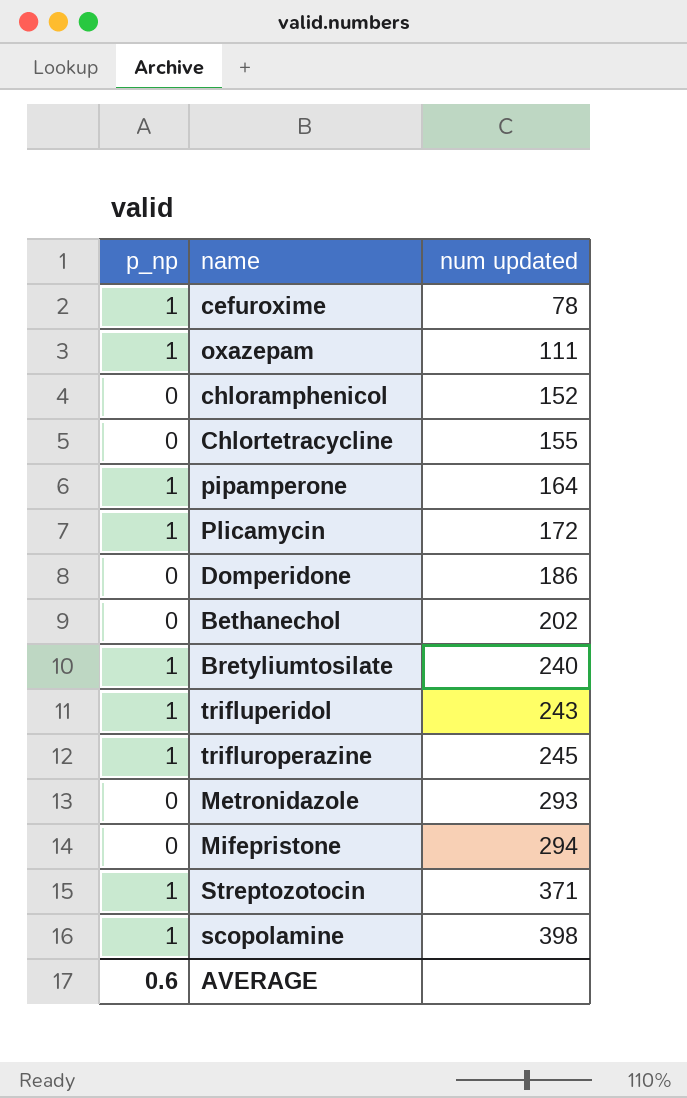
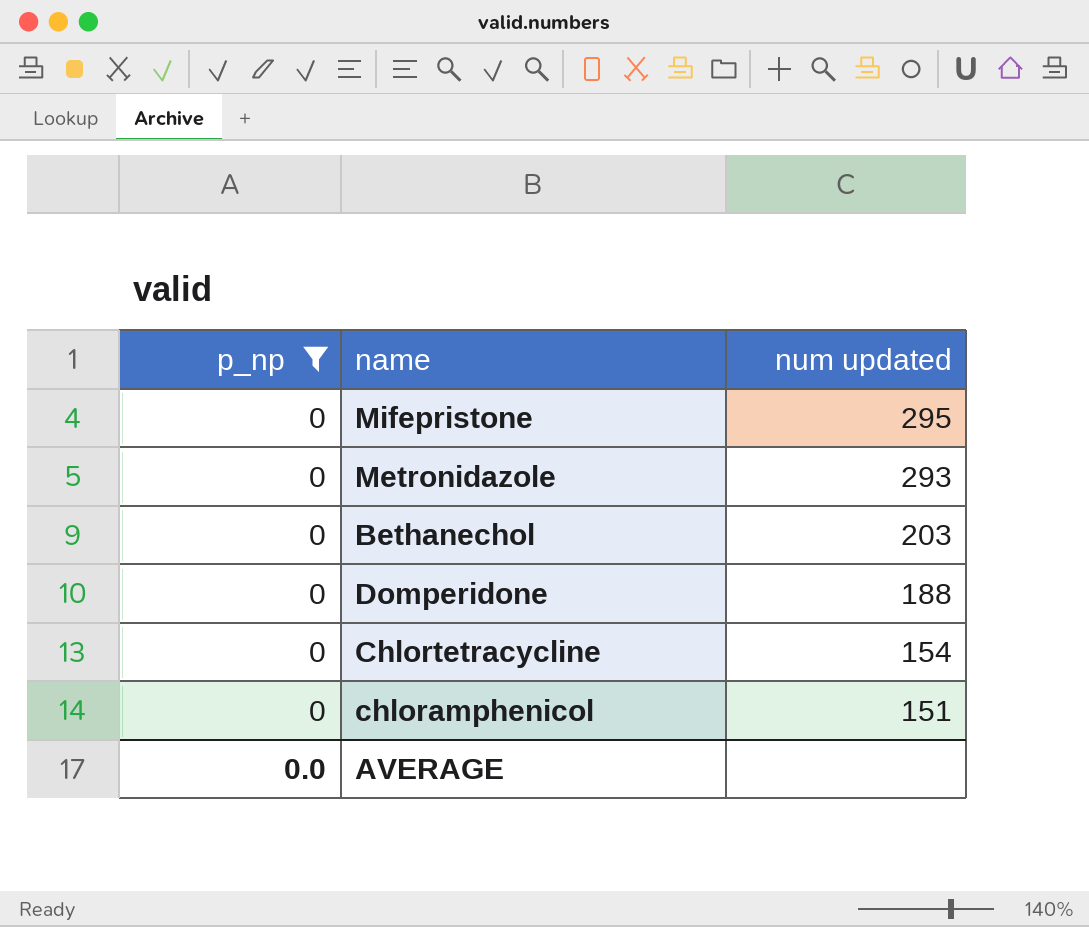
filter: none -> p_np = 0
row order: num updated ascending -> num updated descending
Mifepristone | num updated: 294 -> 295
Bethanechol | num updated: 202 -> 203
Domperidone | num updated: 186 -> 188
Chlortetracycline | num updated: 155 -> 154
chloramphenicol | num updated: 152 -> 151
AVERAGE | p_np: 0.6 -> 0.0

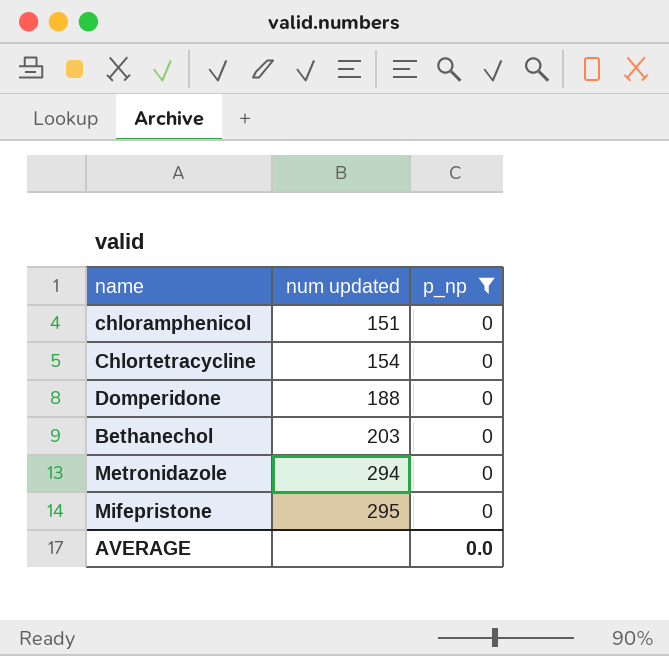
row order: num updated descending -> num updated ascending
column p_np | position: 1 -> 3
Metronidazole | num updated: 293 -> 294

